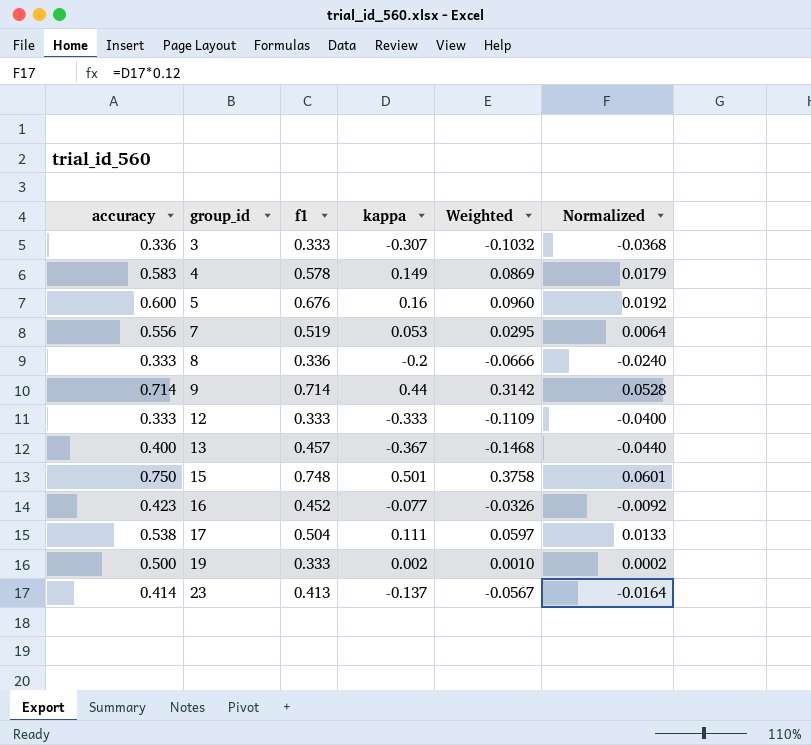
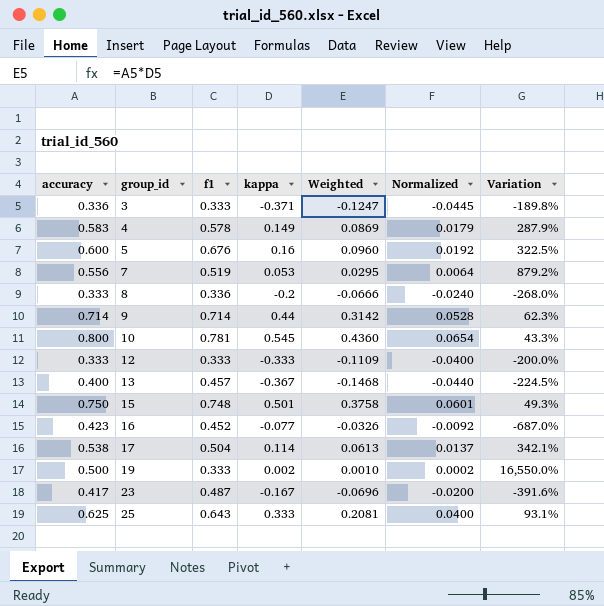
column Variation | formula: none -> ([f1] - [kappa]) / [kappa]
3 | kappa: -0.307 -> -0.371
3 | Weighted: -0.1032 -> -0.1247
3 | Normalized: -0.0368 -> -0.0445
row 10: none -> 0.800 | 0.781 | 0.545 | 0.4360 | 0.0654 | 43.3%
17 | kappa: 0.111 -> 0.114
17 | Weighted: 0.0597 -> 0.0613
17 | Normalized: 0.0133 -> 0.0137
23 | accuracy: 0.414 -> 0.417
23 | f1: 0.413 -> 0.487
23 | kappa: -0.137 -> -0.167
23 | Weighted: -0.0567 -> -0.0696
23 | Normalized: -0.0164 -> -0.0200
row 25: none -> 0.625 | 0.643 | 0.333 | 0.2081 | 0.0400 | 93.1%

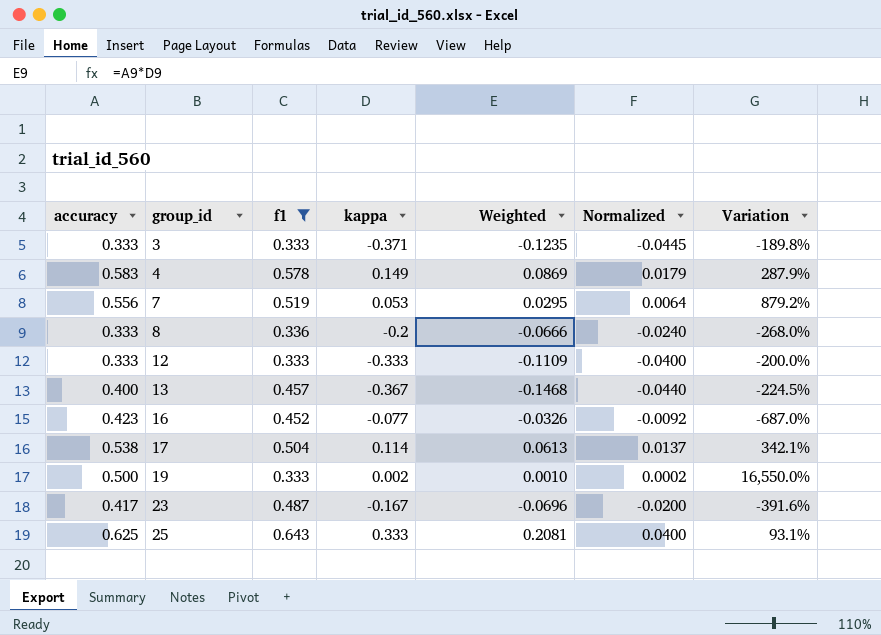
filter: none -> f1 <= 0.643
3 | accuracy: 0.336 -> 0.333
3 | Weighted: -0.1247 -> -0.1235

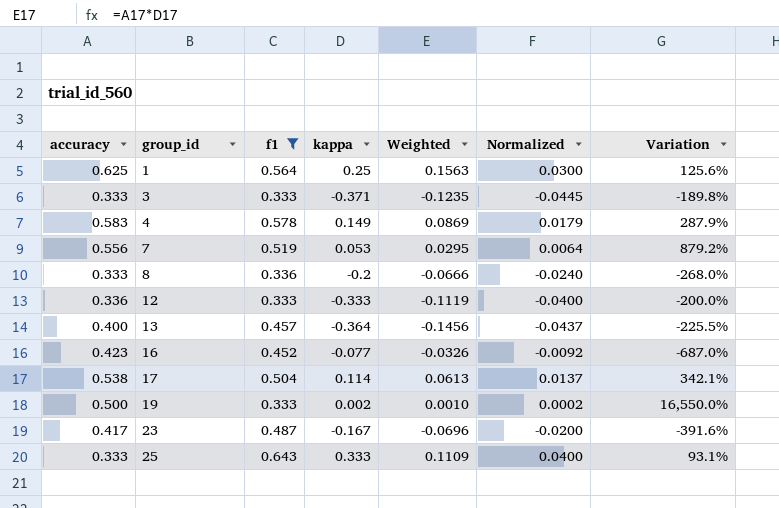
row 1: none -> 0.625 | 0.564 | 0.25 | 0.1563 | 0.0300 | 125.6%
12 | accuracy: 0.333 -> 0.336
12 | Weighted: -0.1109 -> -0.1119
13 | kappa: -0.367 -> -0.364
13 | Weighted: -0.1468 -> -0.1456
13 | Normalized: -0.0440 -> -0.0437
13 | Variation: -224.5% -> -225.5%
25 | accuracy: 0.625 -> 0.333
25 | Weighted: 0.2081 -> 0.1109

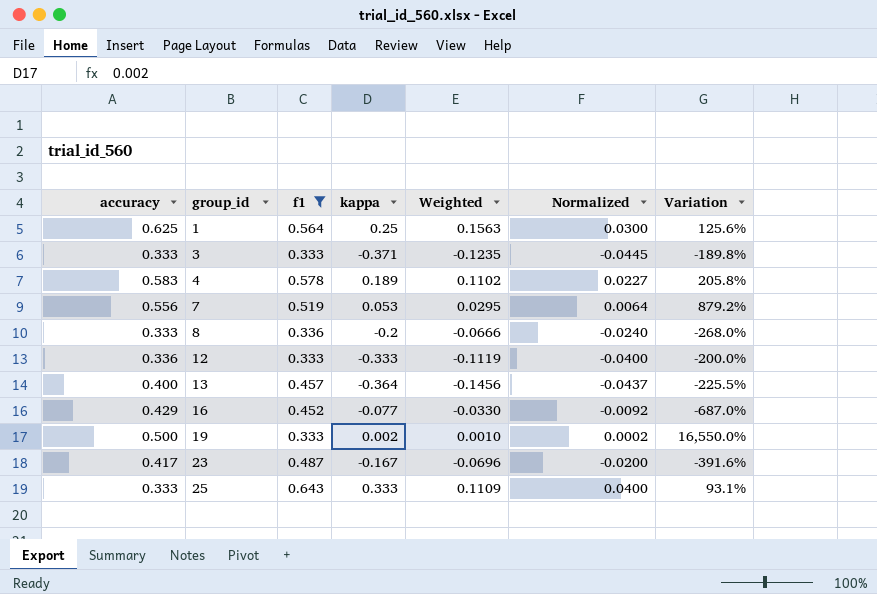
row 17: 0.538 | 0.504 | 0.114 | 0.0613 | 0.0137 | 342.1% -> none
4 | kappa: 0.149 -> 0.189
4 | Weighted: 0.0869 -> 0.1102
4 | Normalized: 0.0179 -> 0.0227
4 | Variation: 287.9% -> 205.8%
16 | accuracy: 0.423 -> 0.429
16 | Weighted: -0.0326 -> -0.0330

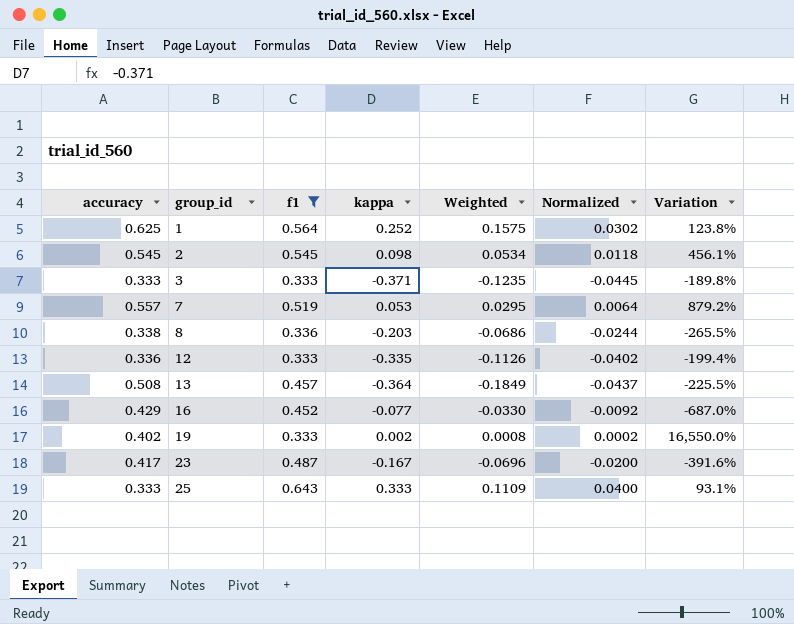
row 4: 0.583 | 0.578 | 0.189 | 0.1102 | 0.0227 | 205.8% -> none
1 | kappa: 0.25 -> 0.252
1 | Weighted: 0.1563 -> 0.1575
1 | Normalized: 0.0300 -> 0.0302
1 | Variation: 125.6% -> 123.8%
row 2: none -> 0.545 | 0.545 | 0.098 | 0.0534 | 0.0118 | 456.1%
7 | accuracy: 0.556 -> 0.557
8 | accuracy: 0.333 -> 0.338
8 | kappa: -0.2 -> -0.203
8 | Weighted: -0.0666 -> -0.0686
8 | Normalized: -0.0240 -> -0.0244
8 | Variation: -268.0% -> -265.5%
12 | kappa: -0.333 -> -0.335
12 | Weighted: -0.1119 -> -0.1126
12 | Normalized: -0.0400 -> -0.0402
12 | Variation: -200.0% -> -199.4%
13 | accuracy: 0.400 -> 0.508
13 | Weighted: -0.1456 -> -0.1849
19 | accuracy: 0.500 -> 0.402
19 | Weighted: 0.0010 -> 0.0008

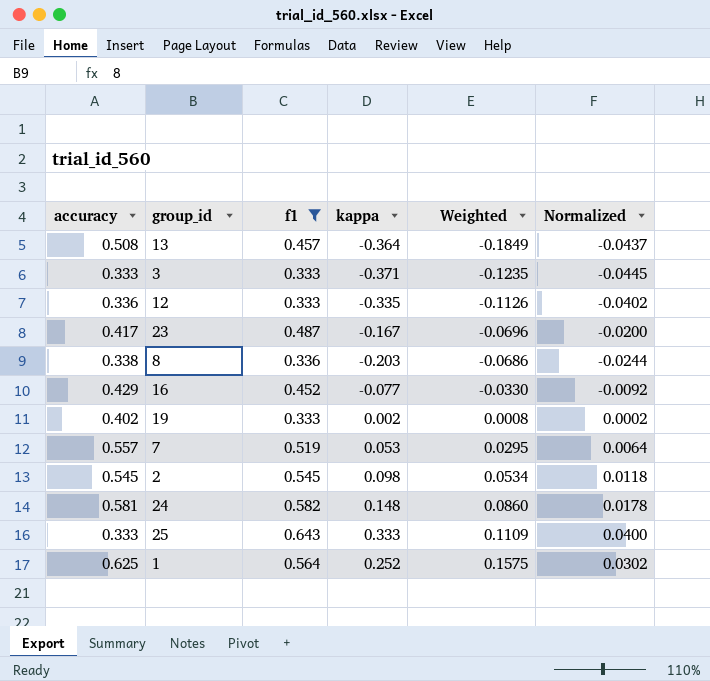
row order: group_id ascending -> Weighted ascending
column Variation | formula: ([f1] - [kappa]) / [kappa] -> none
row 24: none -> 0.581 | 0.582 | 0.148 | 0.0860 | 0.0178

